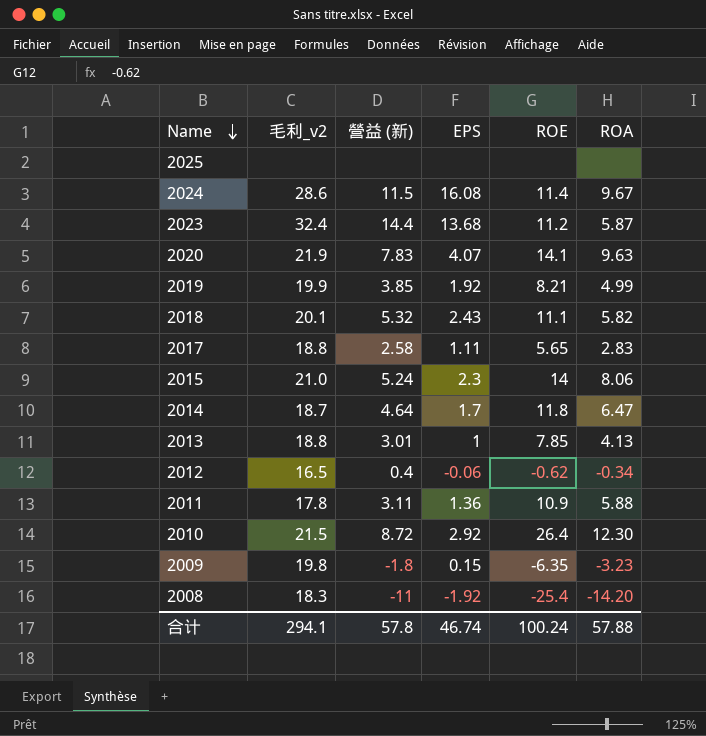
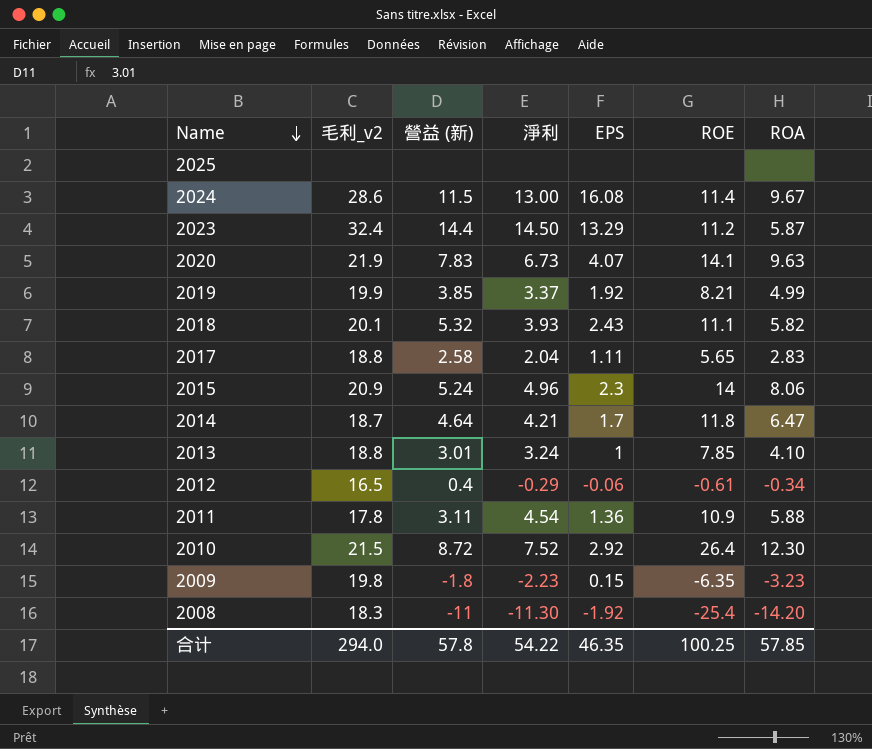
column 淨利 | position: none -> 4
2023 | EPS: 13.68 -> 13.29
2015 | 毛利_v2: 21.0 -> 20.9
2013 | ROA: 4.13 -> 4.10
2012 | ROE: -0.62 -> -0.61
合计 | 毛利_v2: 294.1 -> 294.0
合计 | EPS: 46.74 -> 46.35
合计 | ROE: 100.24 -> 100.25
合计 | ROA: 57.88 -> 57.85

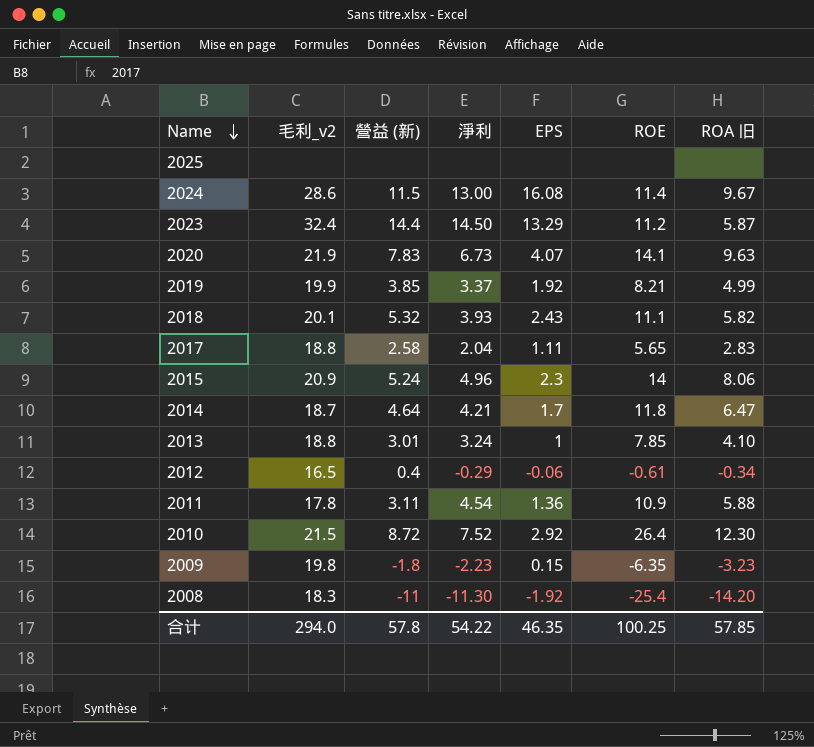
column name: ROA -> ROA 旧

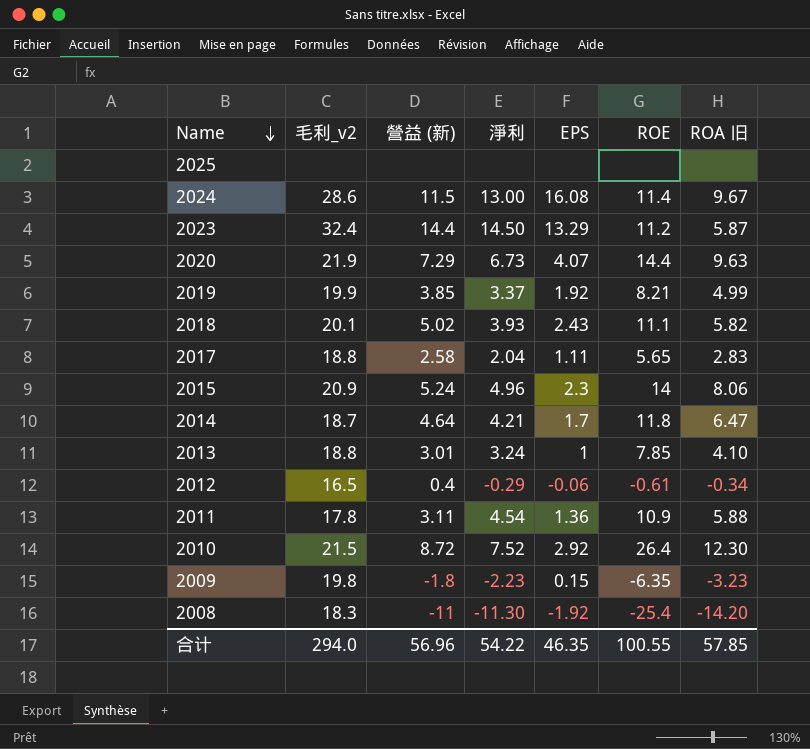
2020 | 營益 (新): 7.83 -> 7.29
2020 | ROE: 14.1 -> 14.4
2018 | 營益 (新): 5.32 -> 5.02
合计 | 營益 (新): 57.8 -> 56.96
合计 | ROE: 100.25 -> 100.55

